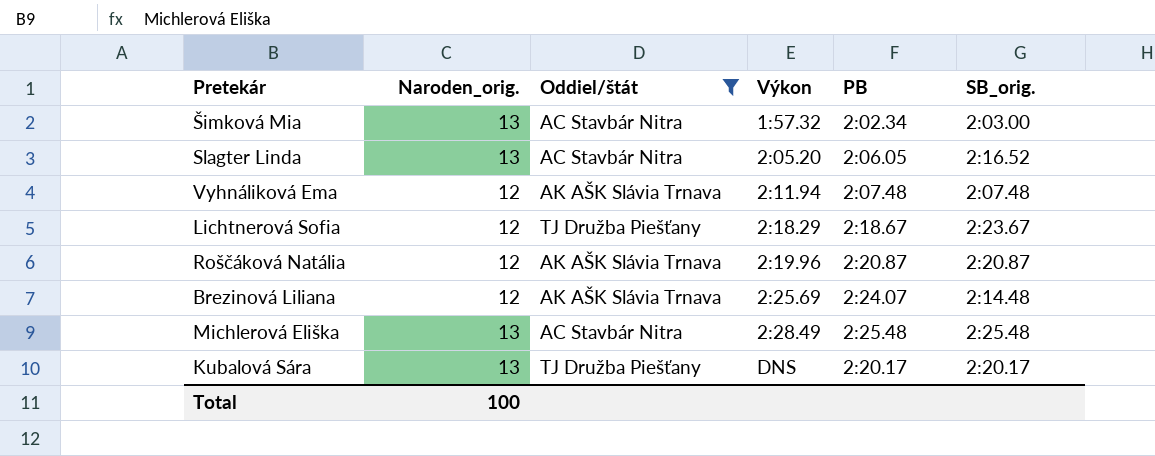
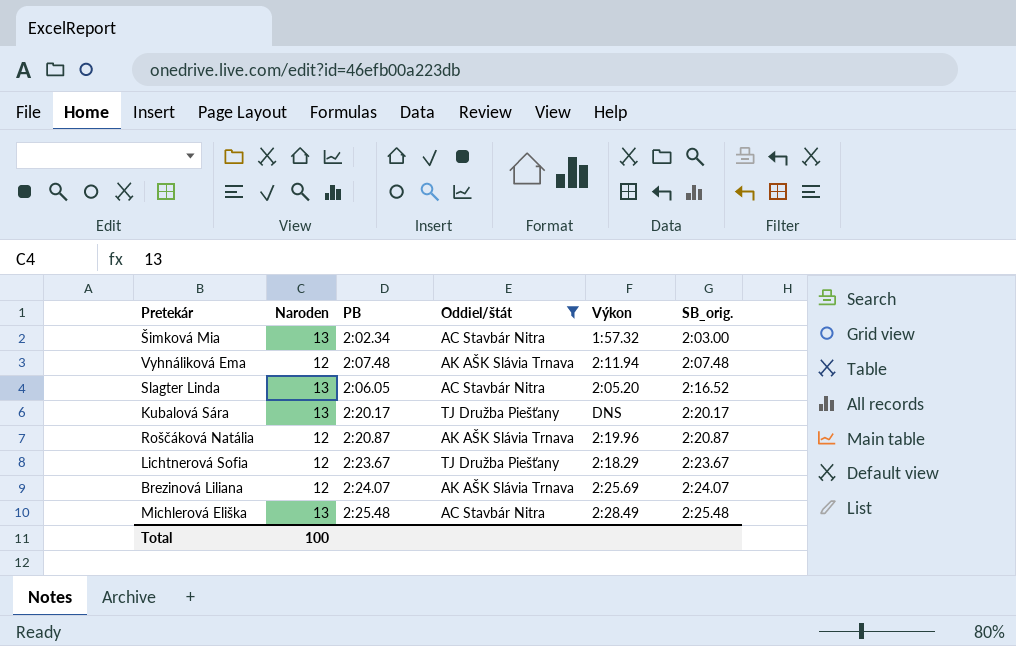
row order: Výkon ascending -> SB_orig. ascending
column name: Naroden_orig. -> Naroden
column PB | position: 5 -> 3
Lichtnerová Sofia | PB: 2:18.67 -> 2:23.67
Brezinová Liliana | SB_orig.: 2:14.48 -> 2:24.07

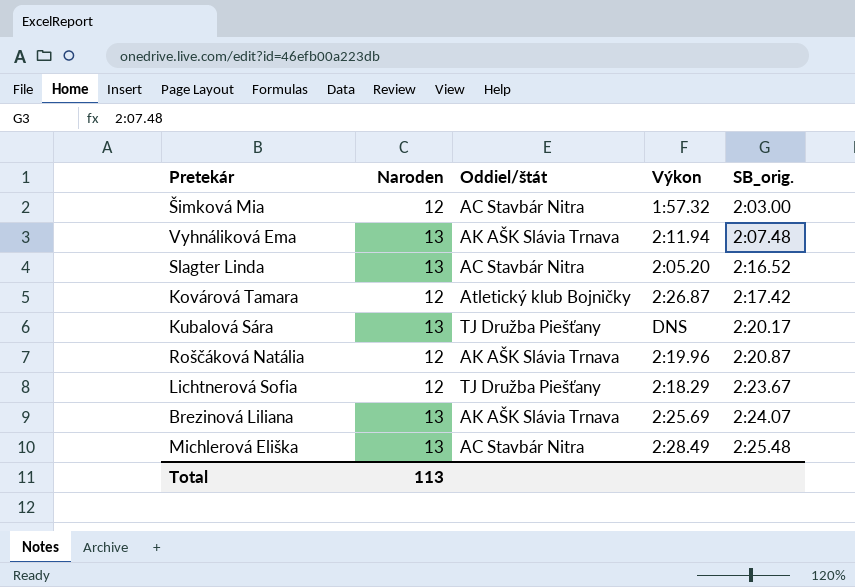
filter: Oddiel/štát != Atletický klub Bojničky -> none
column PB | position: 3 -> none
Šimková Mia | Naroden: 13 -> 12
Vyhnáliková Ema | Naroden: 12 -> 13
Brezinová Liliana | Naroden: 12 -> 13
Total | Naroden: 100 -> 113

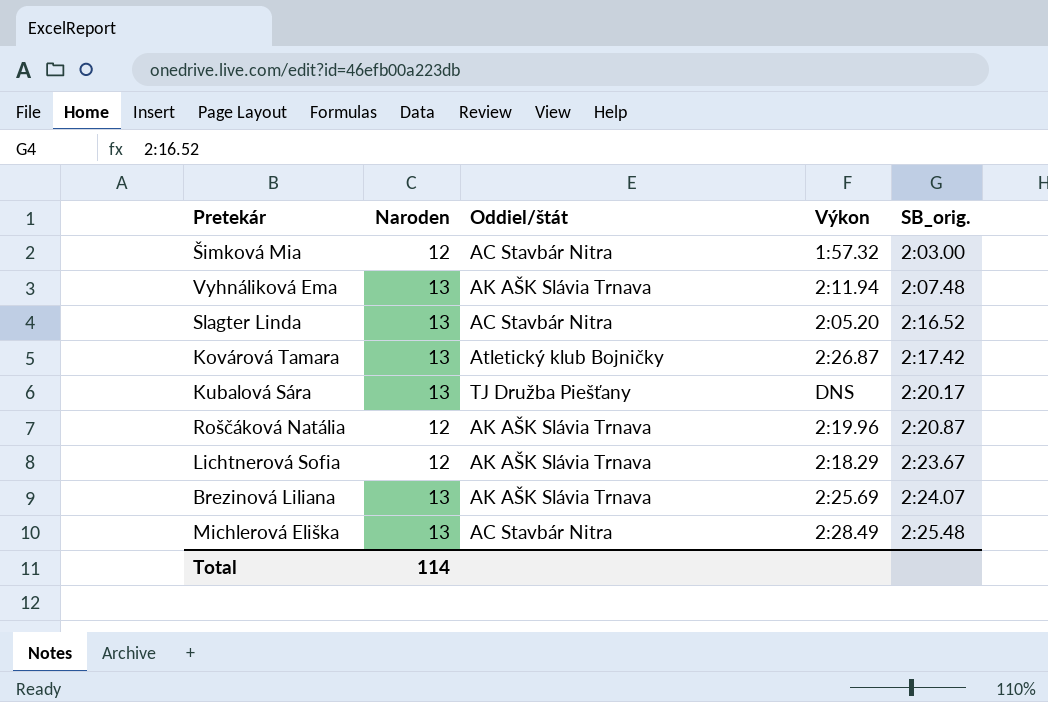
Kovárová Tamara | Naroden: 12 -> 13
Lichtnerová Sofia | Oddiel/štát: TJ Družba Piešťany -> AK AŠK Slávia Trnava
Total | Naroden: 113 -> 114

